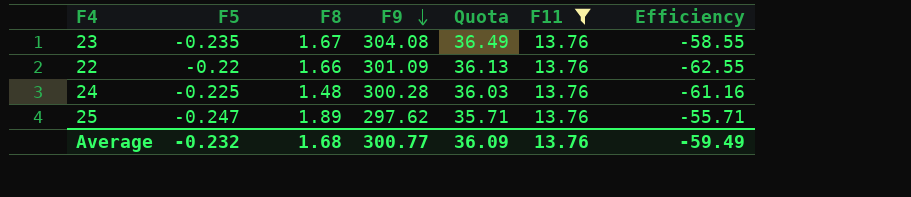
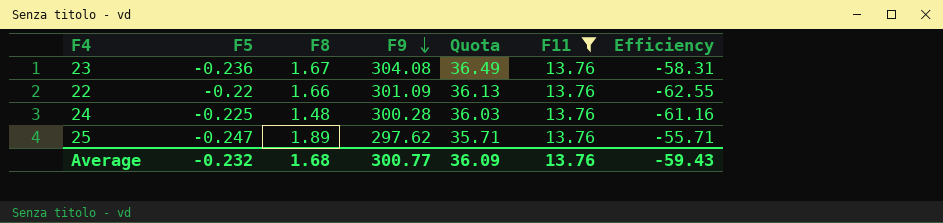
23 | F5: -0.235 -> -0.236
23 | Efficiency: -58.55 -> -58.31
Average | Efficiency: -59.49 -> -59.43

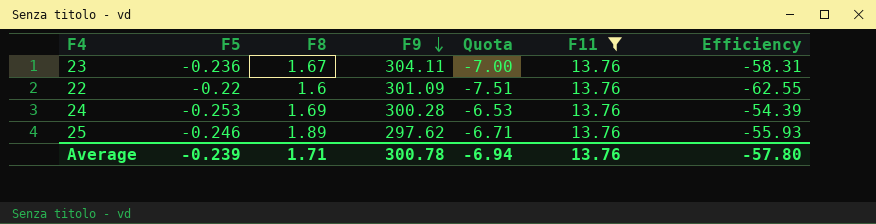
column Quota | formula: [F9] * 0.12 -> [Efficiency] * 0.12
23 | F9: 304.08 -> 304.11
22 | F8: 1.66 -> 1.6
24 | F5: -0.225 -> -0.253
24 | F8: 1.48 -> 1.69
24 | Efficiency: -61.16 -> -54.39
25 | F5: -0.247 -> -0.246
25 | Efficiency: -55.71 -> -55.93
Average | F5: -0.232 -> -0.239
Average | F8: 1.68 -> 1.71
Average | F9: 300.77 -> 300.78
Average | Quota: 36.09 -> -6.94
Average | Efficiency: -59.43 -> -57.80

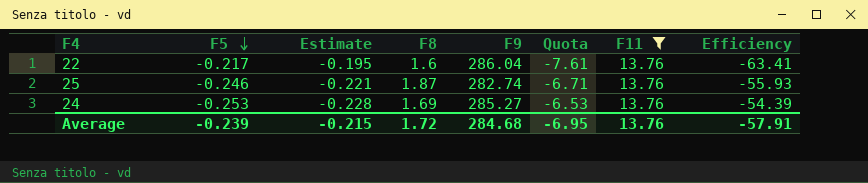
row order: F9 descending -> F5 descending
column Estimate | formula: none -> [F5] * 0.9
row 23: -0.236 | 1.67 | 304.11 | -7.00 | 13.76 | -58.31 -> none
22 | F5: -0.22 -> -0.217
22 | F9: 301.09 -> 286.04
22 | Quota: -7.51 -> -7.61
22 | Efficiency: -62.55 -> -63.41
25 | F8: 1.89 -> 1.87
25 | F9: 297.62 -> 282.74
24 | F9: 300.28 -> 285.27
Average | F8: 1.71 -> 1.72
Average | F9: 300.78 -> 284.68
Average | Quota: -6.94 -> -6.95
Average | Efficiency: -57.80 -> -57.91

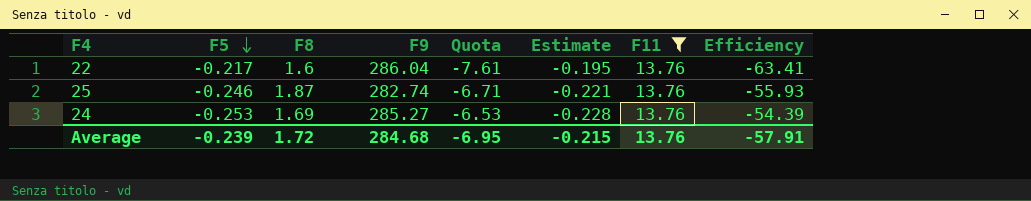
column Estimate | position: 3 -> 6

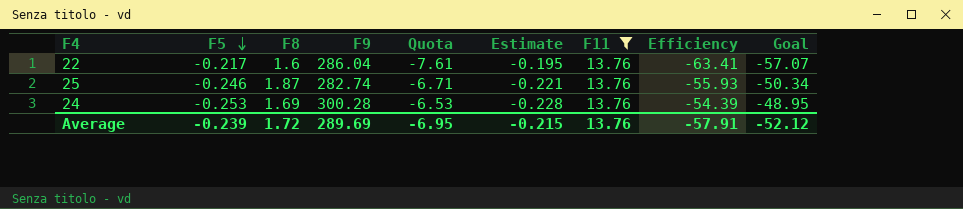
column Goal | formula: none -> [Efficiency] * 0.9
24 | F9: 285.27 -> 300.28
Average | F9: 284.68 -> 289.69

